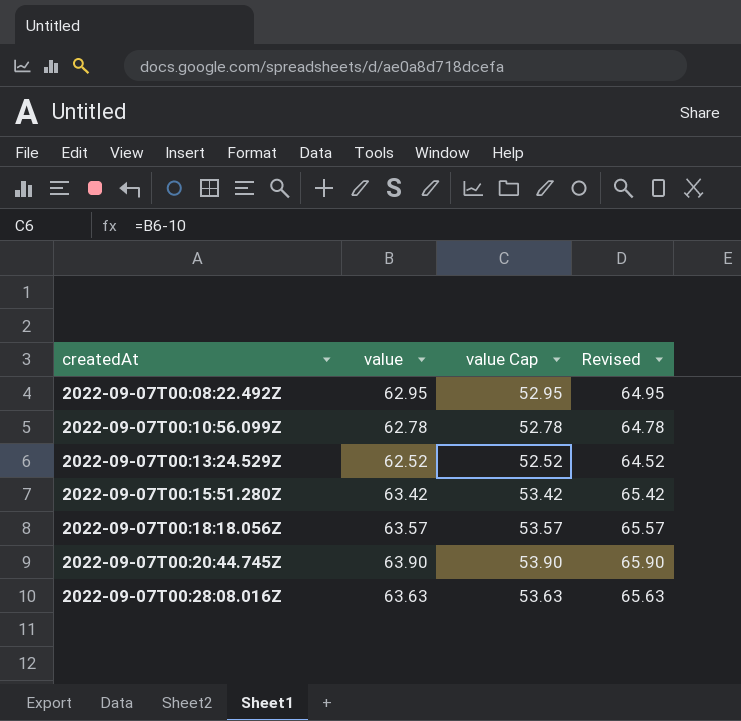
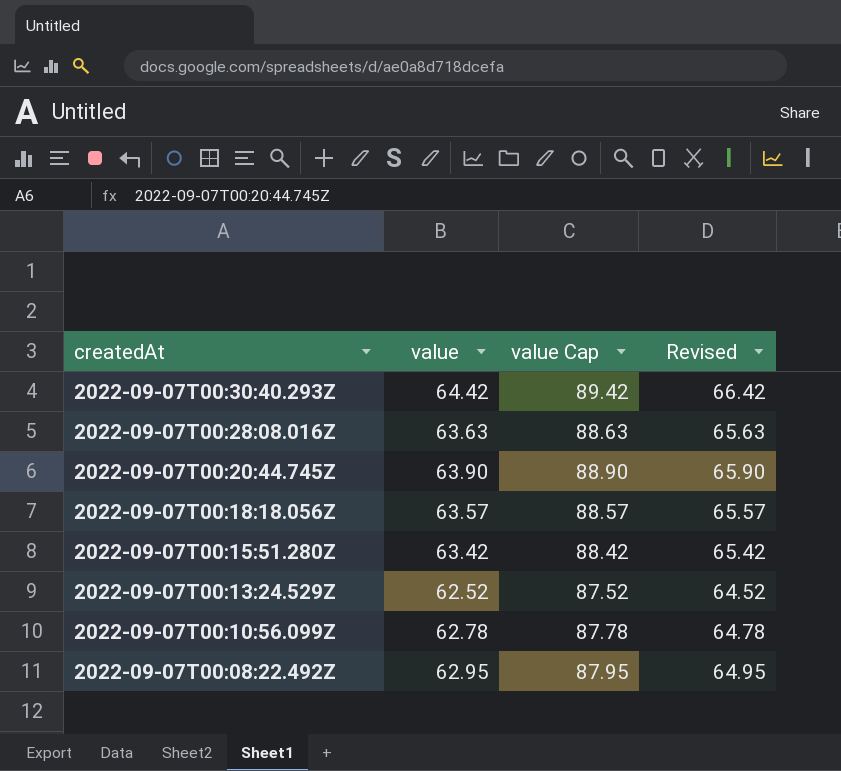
row order: createdAt ascending -> createdAt descending
column value Cap | formula: [value] - 10 -> [value] + 25
row 2022-09-07T00:30:40.293Z: none -> 64.42 | 89.42 | 66.42

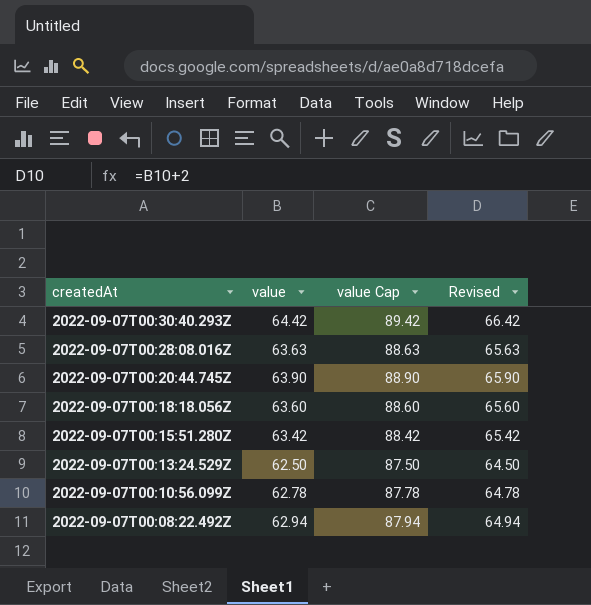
2022-09-07T00:18:18.056Z | value: 63.57 -> 63.60
2022-09-07T00:18:18.056Z | value Cap: 88.57 -> 88.60
2022-09-07T00:18:18.056Z | Revised: 65.57 -> 65.60
2022-09-07T00:13:24.529Z | value: 62.52 -> 62.50
2022-09-07T00:13:24.529Z | value Cap: 87.52 -> 87.50
2022-09-07T00:13:24.529Z | Revised: 64.52 -> 64.50
2022-09-07T00:08:22.492Z | value: 62.95 -> 62.94
2022-09-07T00:08:22.492Z | value Cap: 87.95 -> 87.94
2022-09-07T00:08:22.492Z | Revised: 64.95 -> 64.94

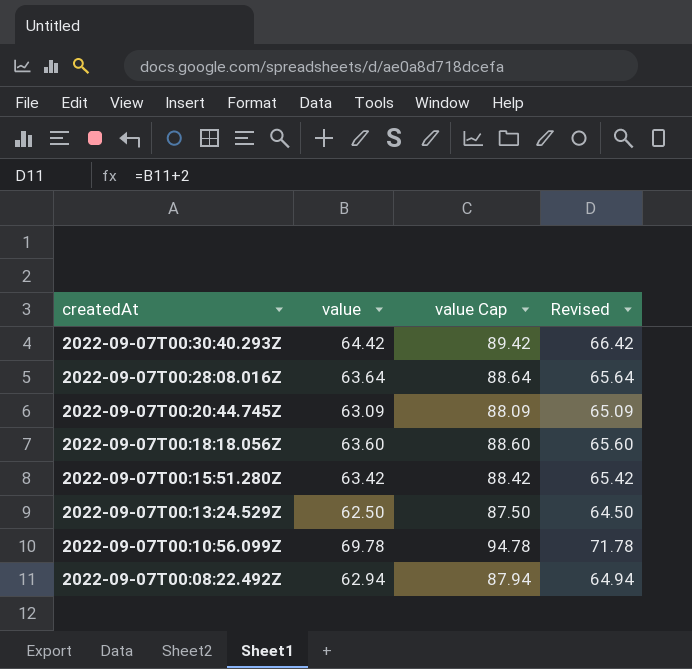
2022-09-07T00:28:08.016Z | value: 63.63 -> 63.64
2022-09-07T00:28:08.016Z | value Cap: 88.63 -> 88.64
2022-09-07T00:28:08.016Z | Revised: 65.63 -> 65.64
2022-09-07T00:20:44.745Z | value: 63.90 -> 63.09
2022-09-07T00:20:44.745Z | value Cap: 88.90 -> 88.09
2022-09-07T00:20:44.745Z | Revised: 65.90 -> 65.09
2022-09-07T00:10:56.099Z | value: 62.78 -> 69.78
2022-09-07T00:10:56.099Z | value Cap: 87.78 -> 94.78
2022-09-07T00:10:56.099Z | Revised: 64.78 -> 71.78

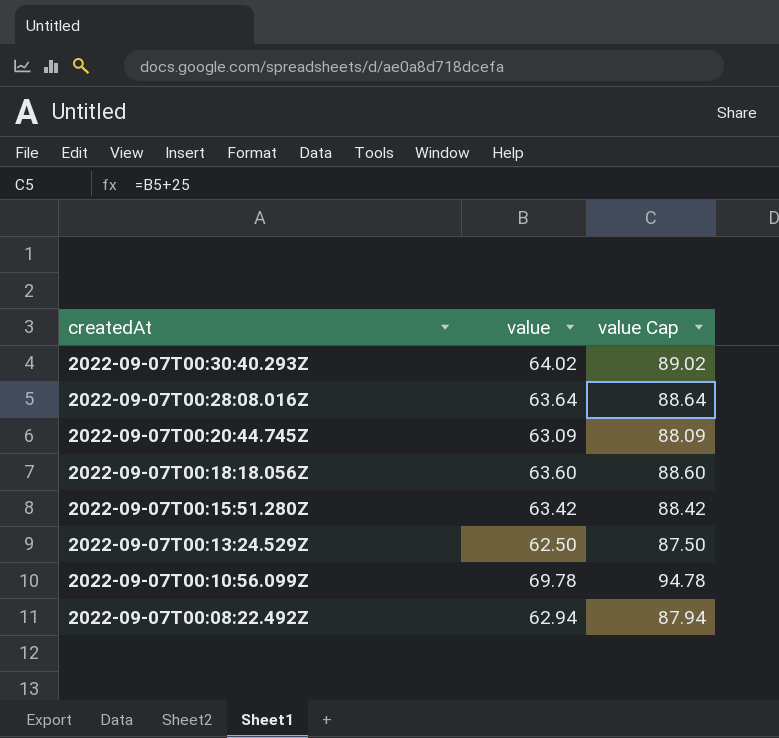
column Revised | formula: [value] + 2 -> none
2022-09-07T00:30:40.293Z | value: 64.42 -> 64.02
2022-09-07T00:30:40.293Z | value Cap: 89.42 -> 89.02

